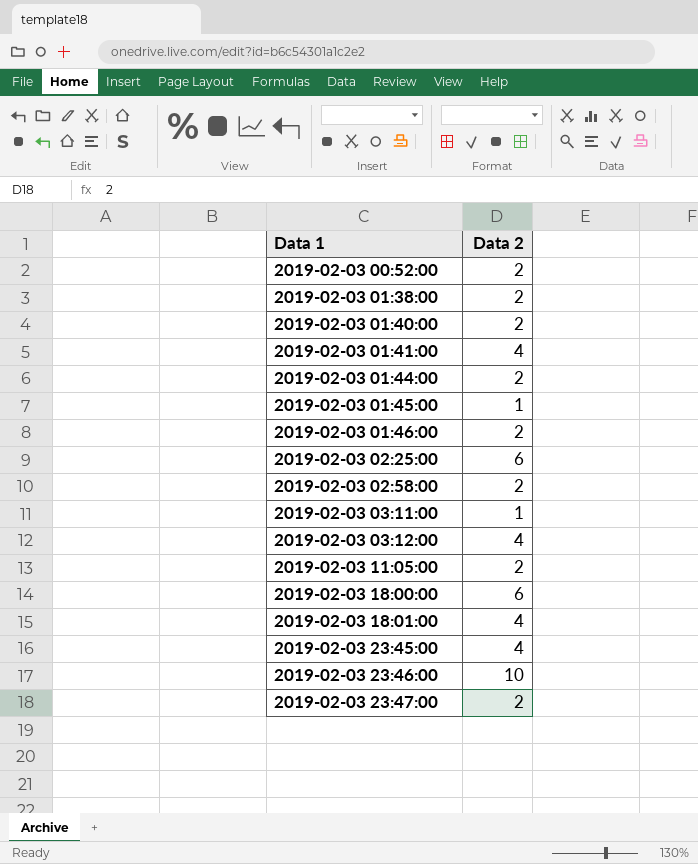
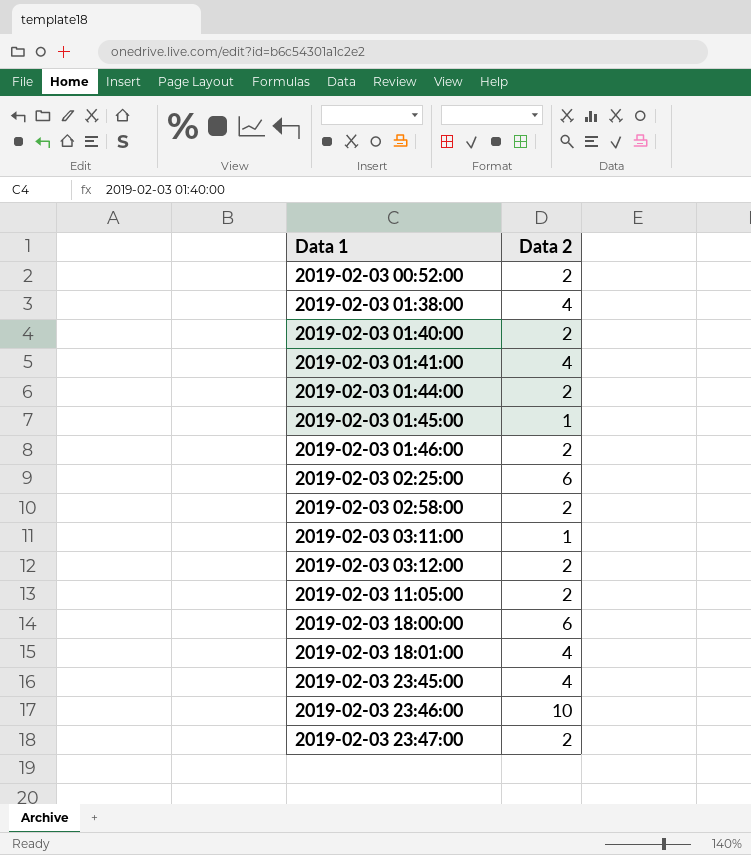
2019-02-03 01:38:00 | Data 2: 2 -> 4
2019-02-03 03:12:00 | Data 2: 4 -> 2

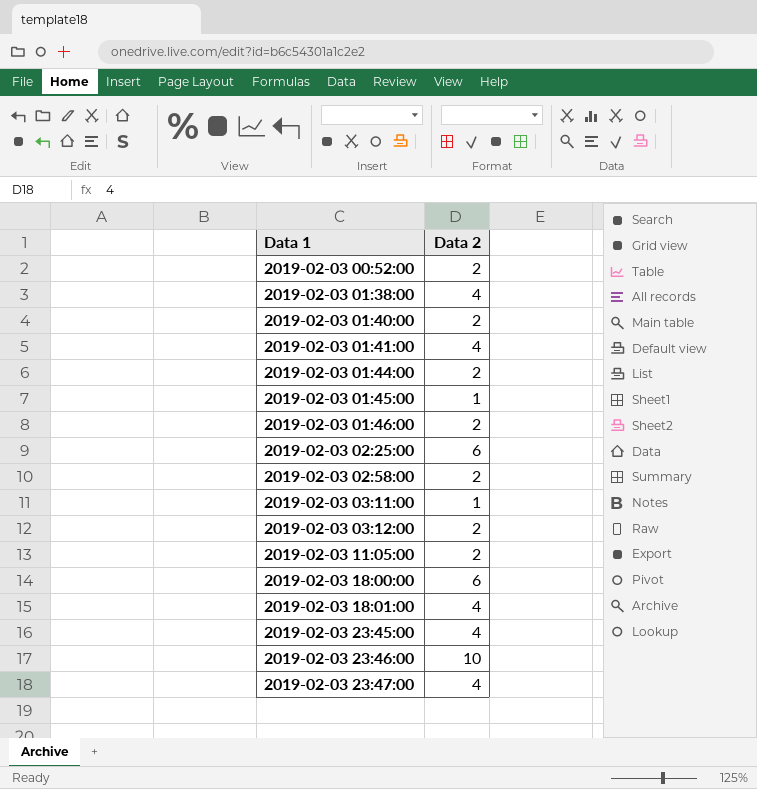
2019-02-03 23:47:00 | Data 2: 2 -> 4

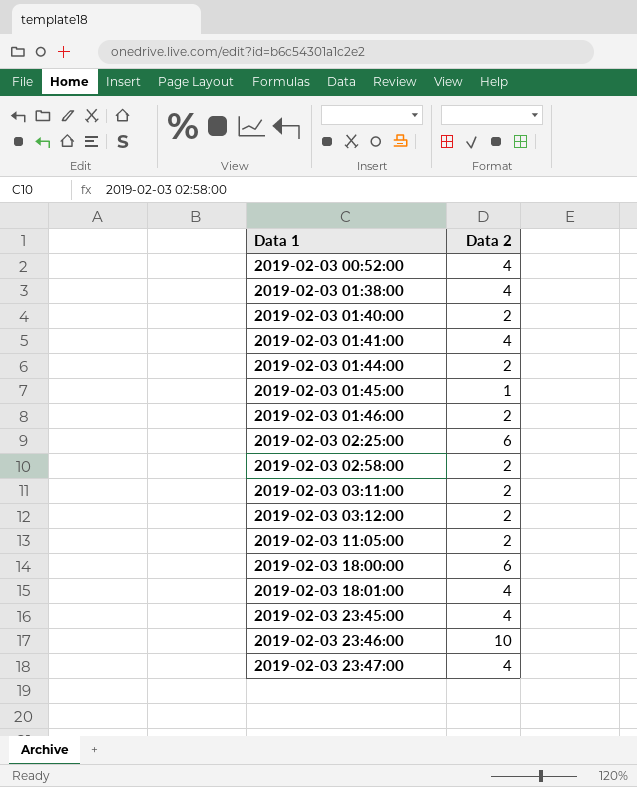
2019-02-03 00:52:00 | Data 2: 2 -> 4
2019-02-03 03:11:00 | Data 2: 1 -> 2

